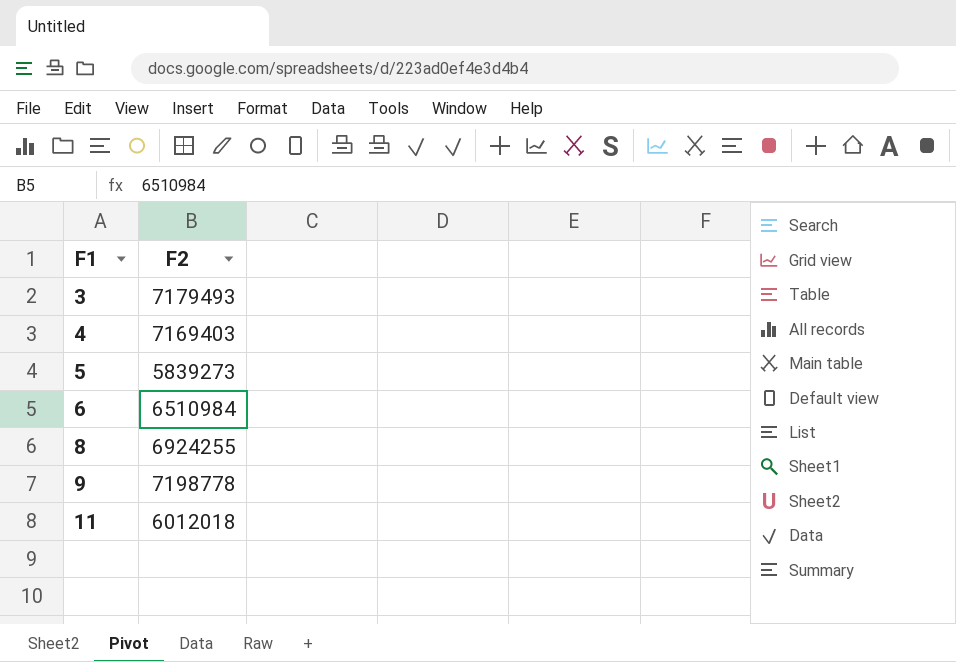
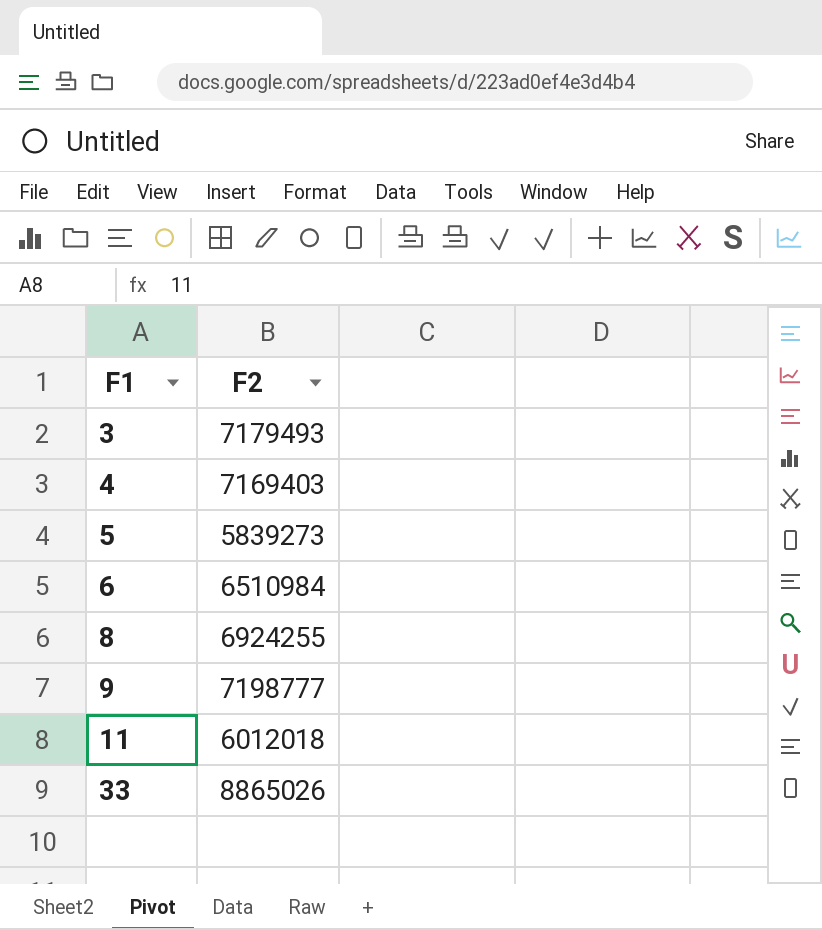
9 | F2: 7198778 -> 7198777
row 33: none -> 8865026

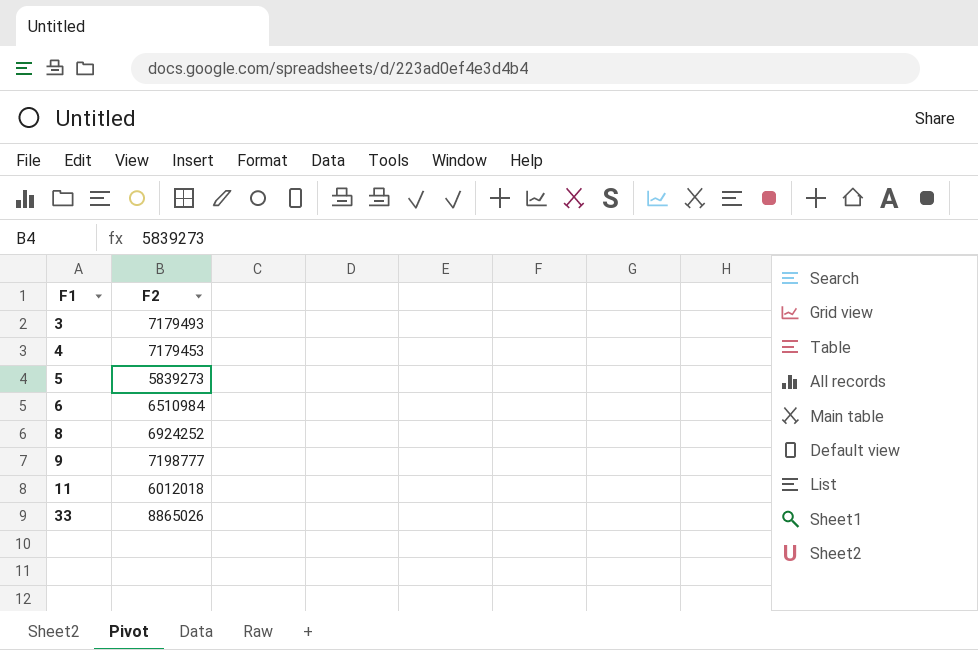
4 | F2: 7169403 -> 7179453
8 | F2: 6924255 -> 6924252

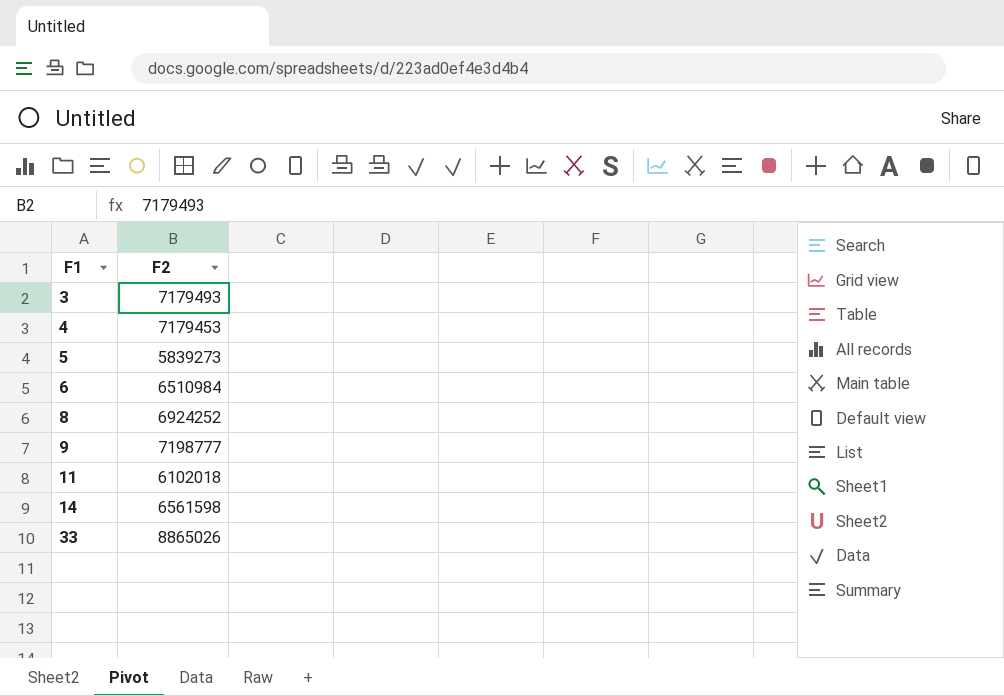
11 | F2: 6012018 -> 6102018
row 14: none -> 6561598

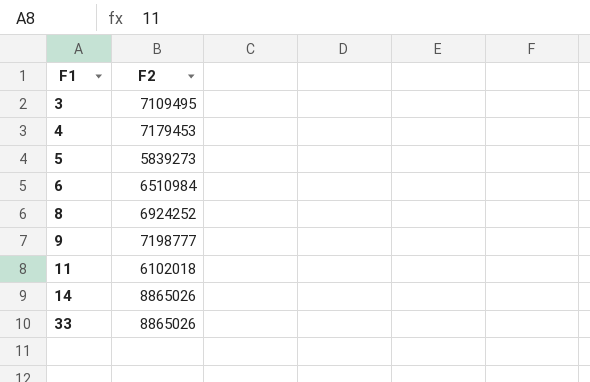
3 | F2: 7179493 -> 7109495
14 | F2: 6561598 -> 8865026

